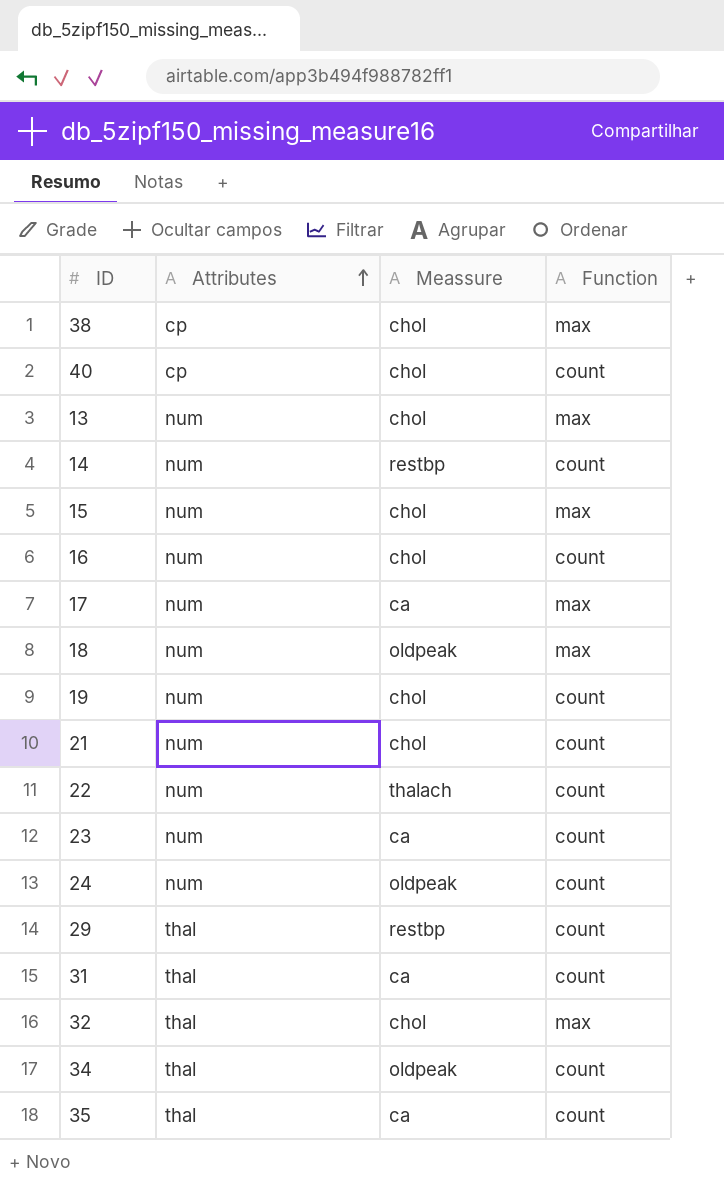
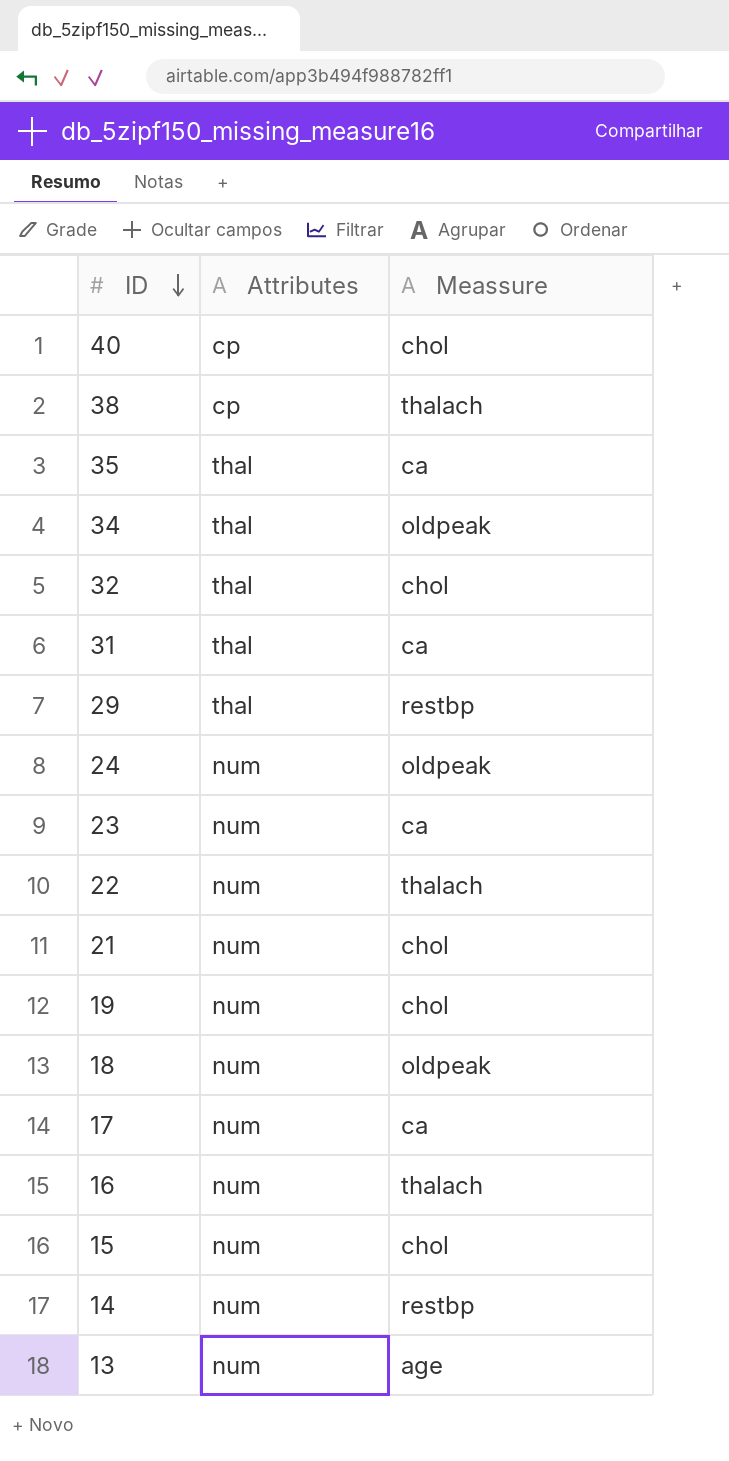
row order: Attributes ascending -> ID descending
column Function | position: 4 -> none
38 | Meassure: chol -> thalach
16 | Meassure: chol -> thalach
13 | Meassure: chol -> age

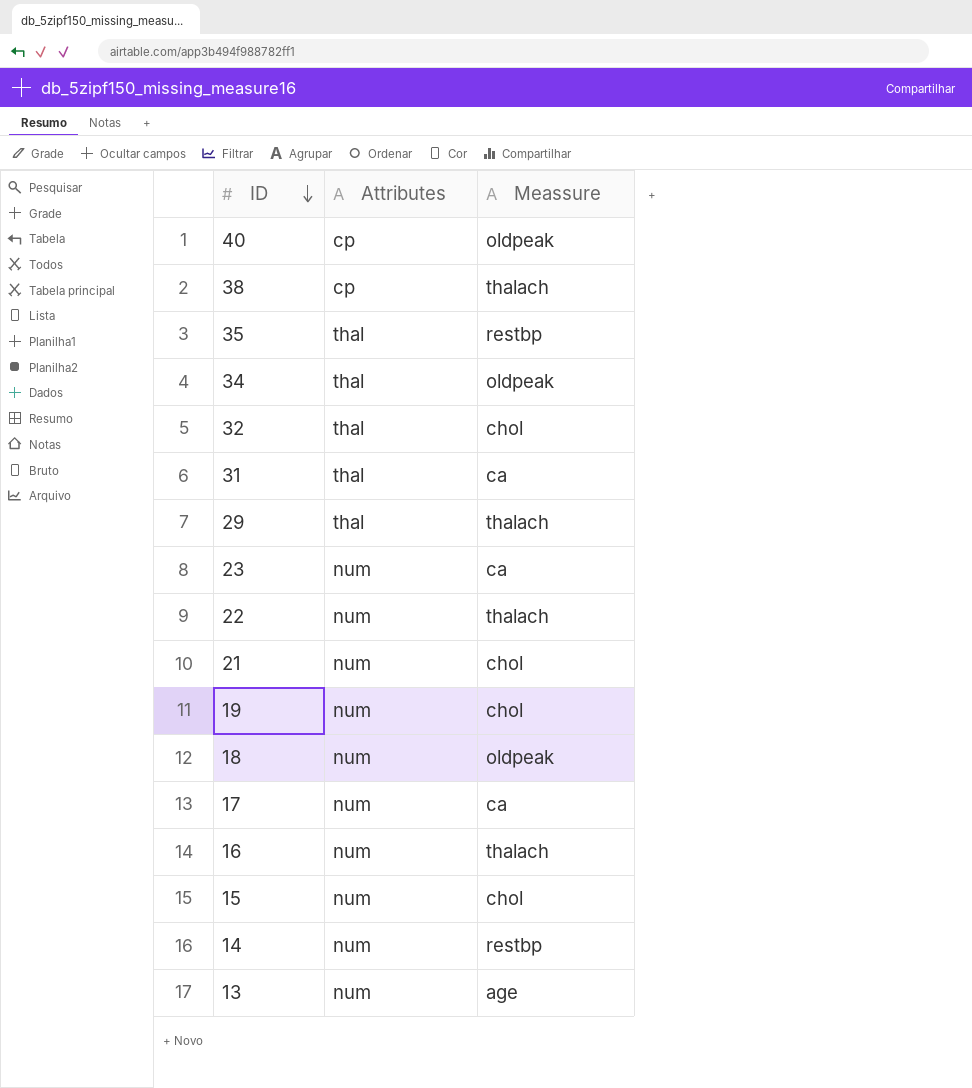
row 24: num | oldpeak -> none
40 | Meassure: chol -> oldpeak
35 | Meassure: ca -> restbp
29 | Meassure: restbp -> thalach

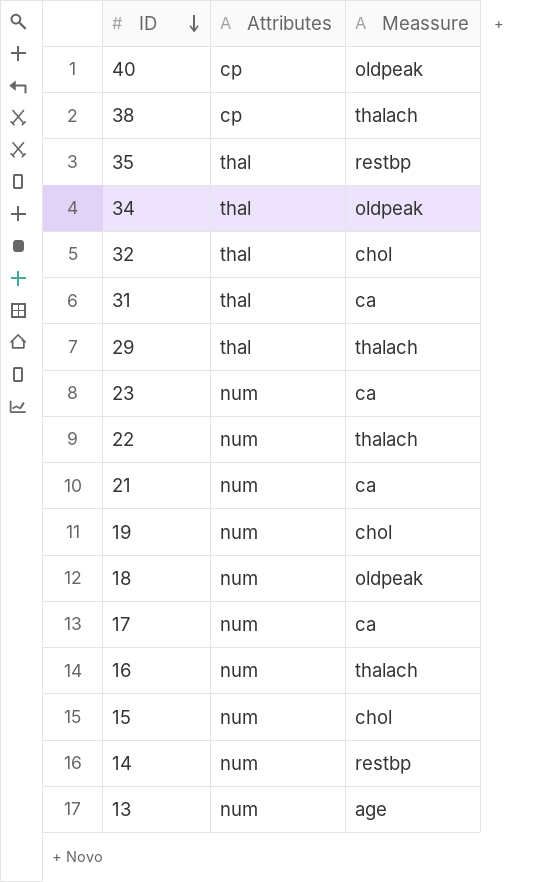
21 | Meassure: chol -> ca

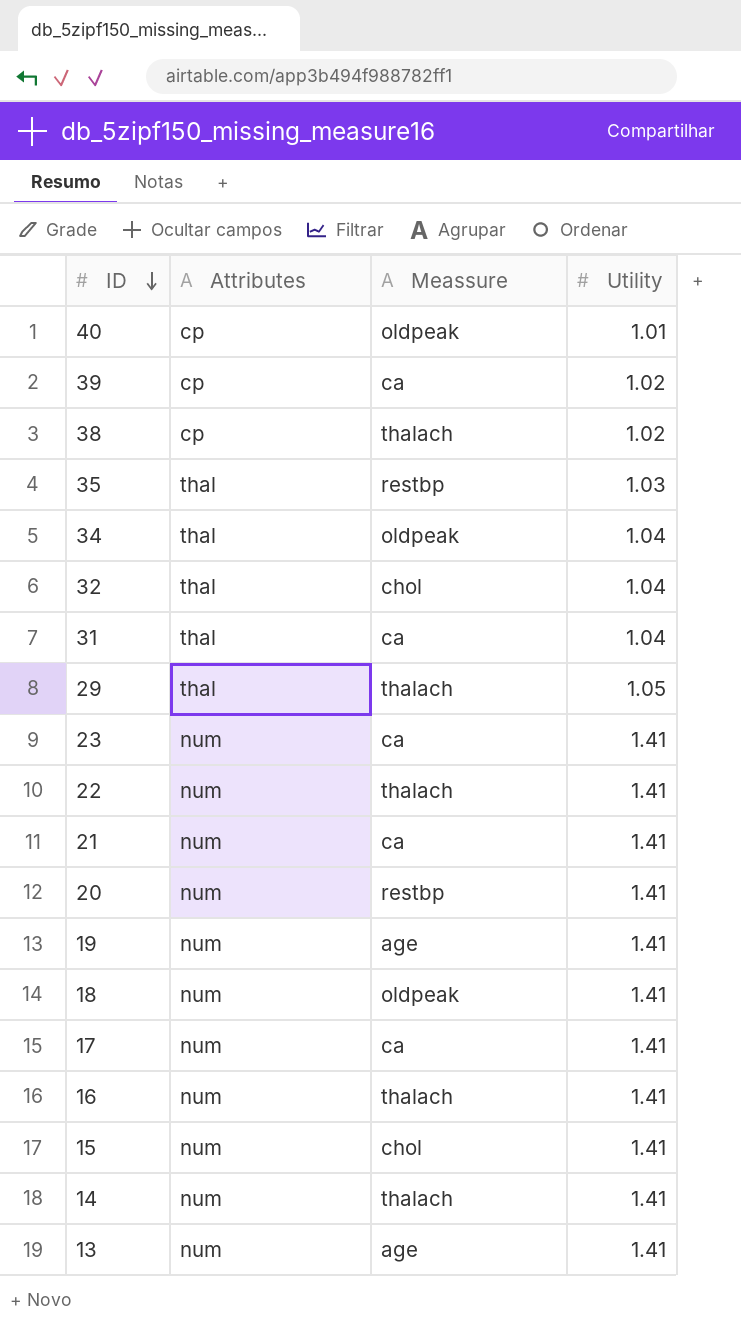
column Utility | position: none -> 4
row 39: none -> cp | ca | 1.02
row 20: none -> num | restbp | 1.41
19 | Meassure: chol -> age
14 | Meassure: restbp -> thalach

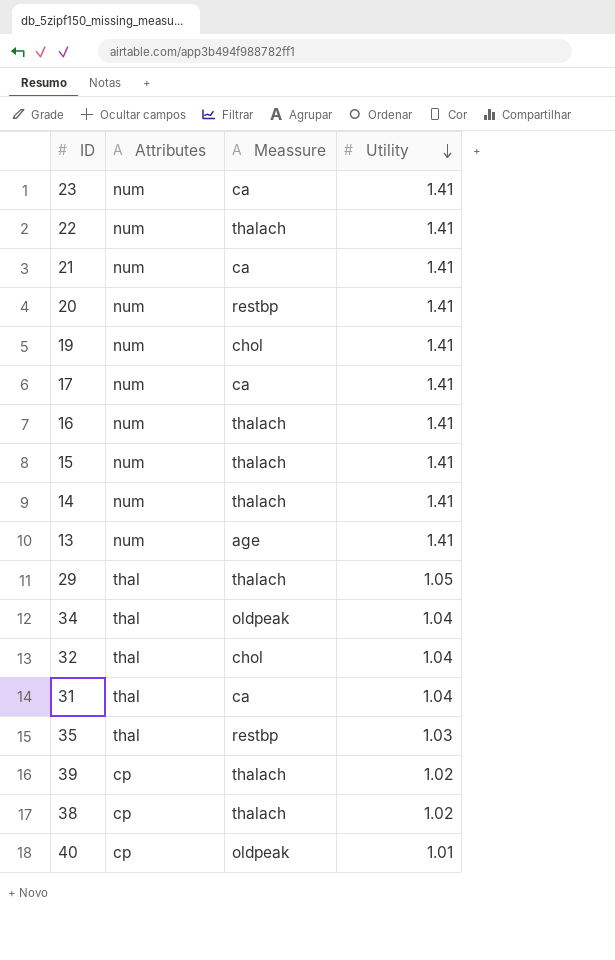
row order: ID descending -> Utility descending
row 18: num | oldpeak | 1.41 -> none
19 | Meassure: age -> chol
15 | Meassure: chol -> thalach
39 | Meassure: ca -> thalach

